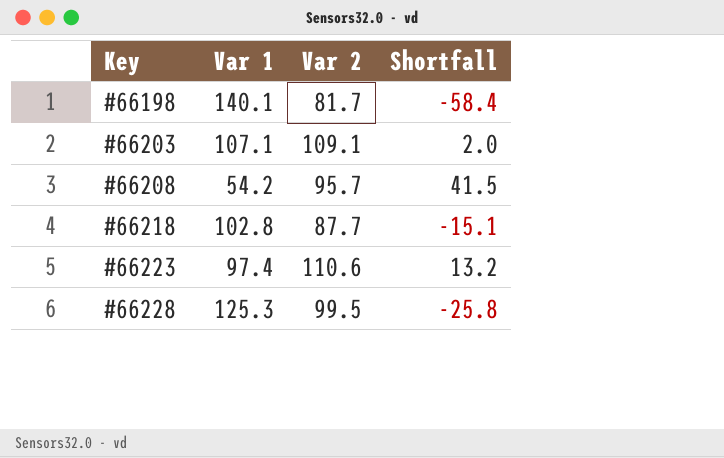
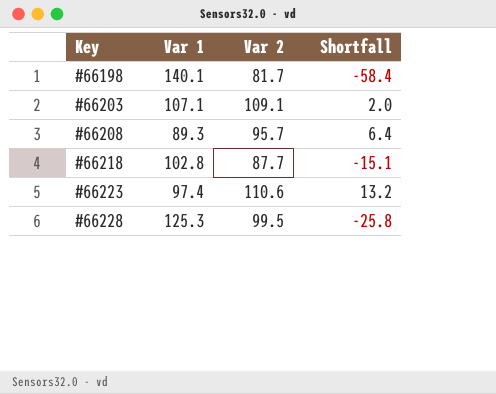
#66208 | Var 1: 54.2 -> 89.3
#66208 | Shortfall: 41.5 -> 6.4

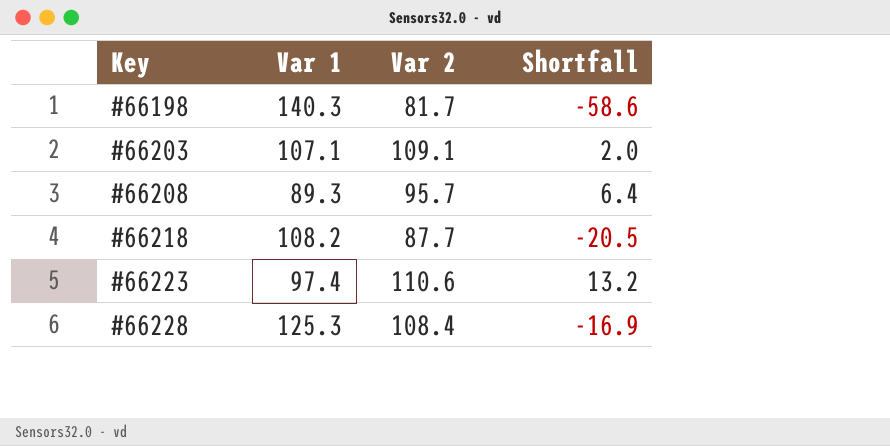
#66198 | Var 1: 140.1 -> 140.3
#66198 | Shortfall: -58.4 -> -58.6
#66218 | Var 1: 102.8 -> 108.2
#66218 | Shortfall: -15.1 -> -20.5
#66228 | Var 2: 99.5 -> 108.4
#66228 | Shortfall: -25.8 -> -16.9

